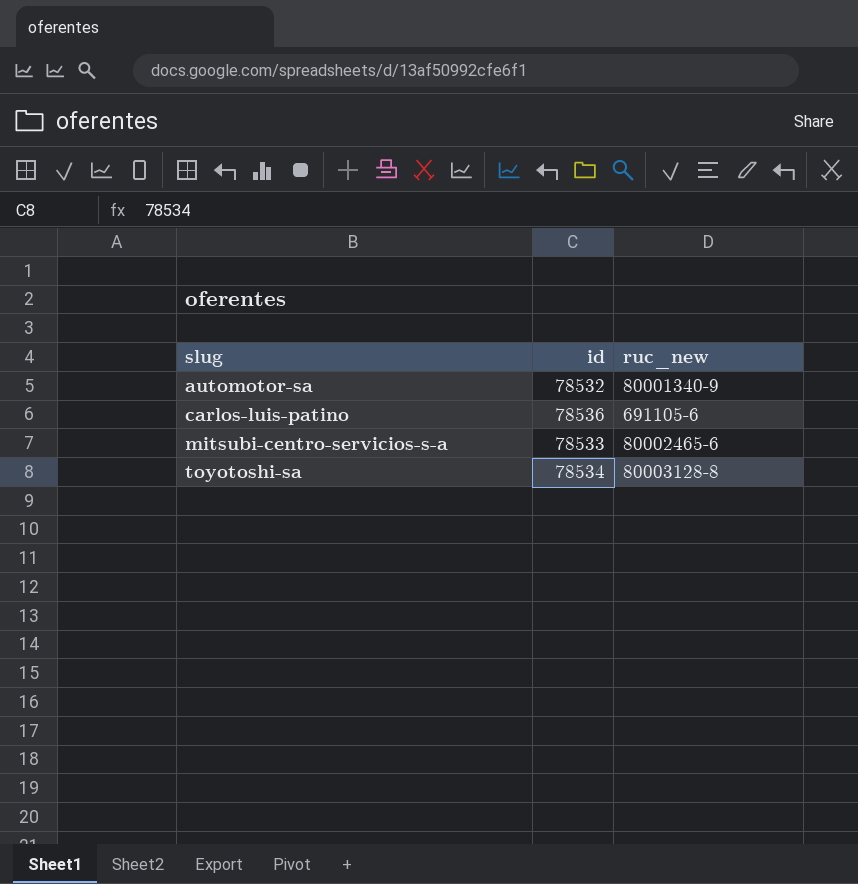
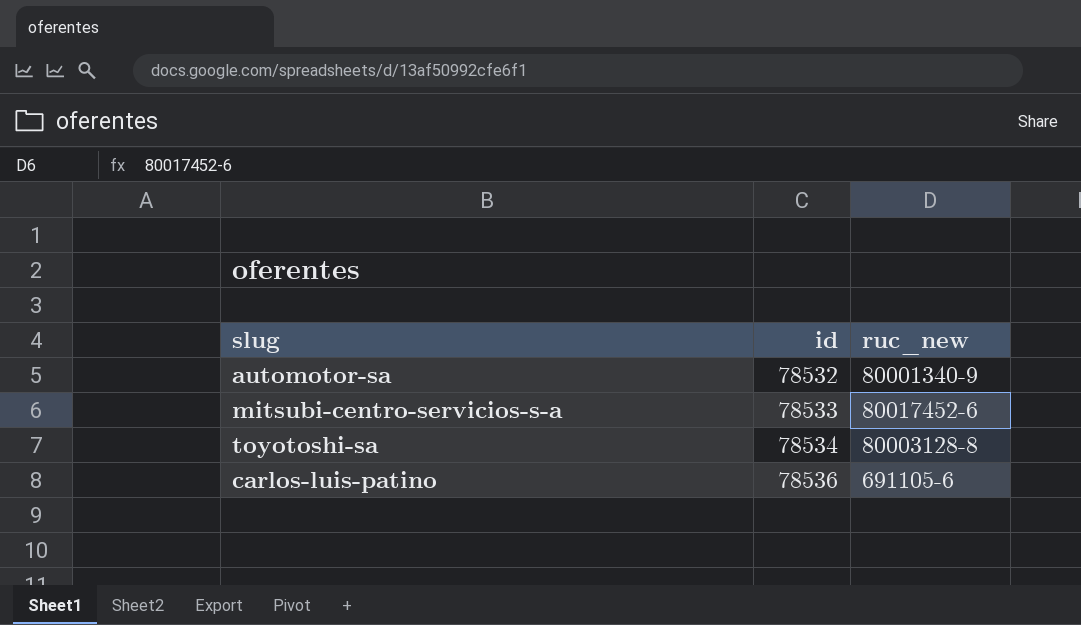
row order: slug ascending -> id ascending
mitsubi-centro-servicios-s-a | ruc_new: 80002465-6 -> 80017452-6

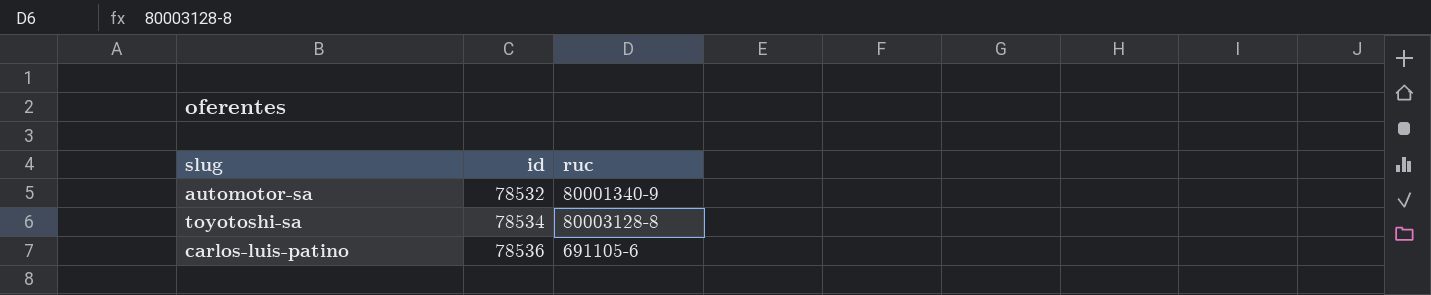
column name: ruc_new -> ruc
row mitsubi-centro-servicios-s-a: 78533 | 80017452-6 -> none

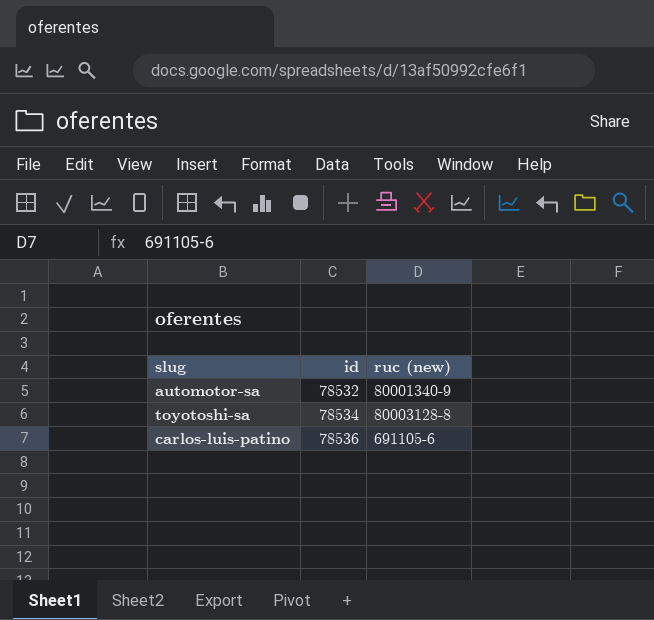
column name: ruc -> ruc (new)

